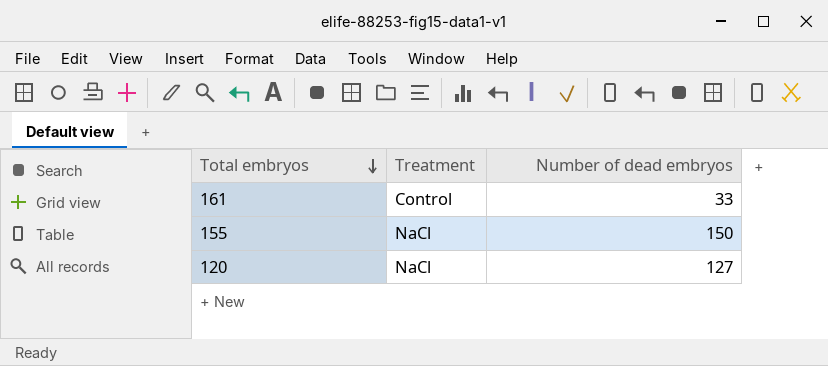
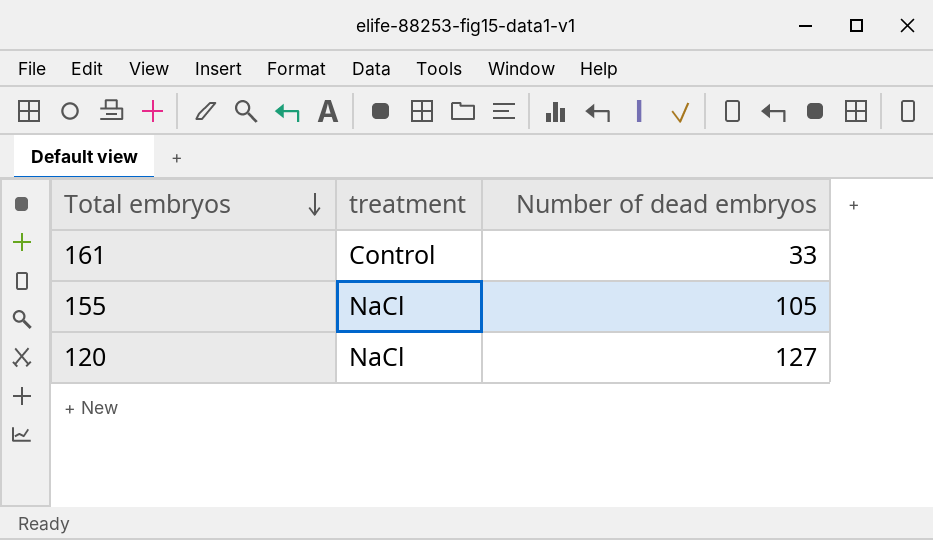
column name: Treatment -> treatment
155 | Number of dead embryos: 150 -> 105

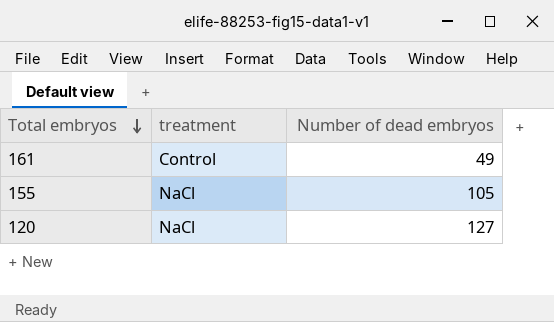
161 | Number of dead embryos: 33 -> 49

